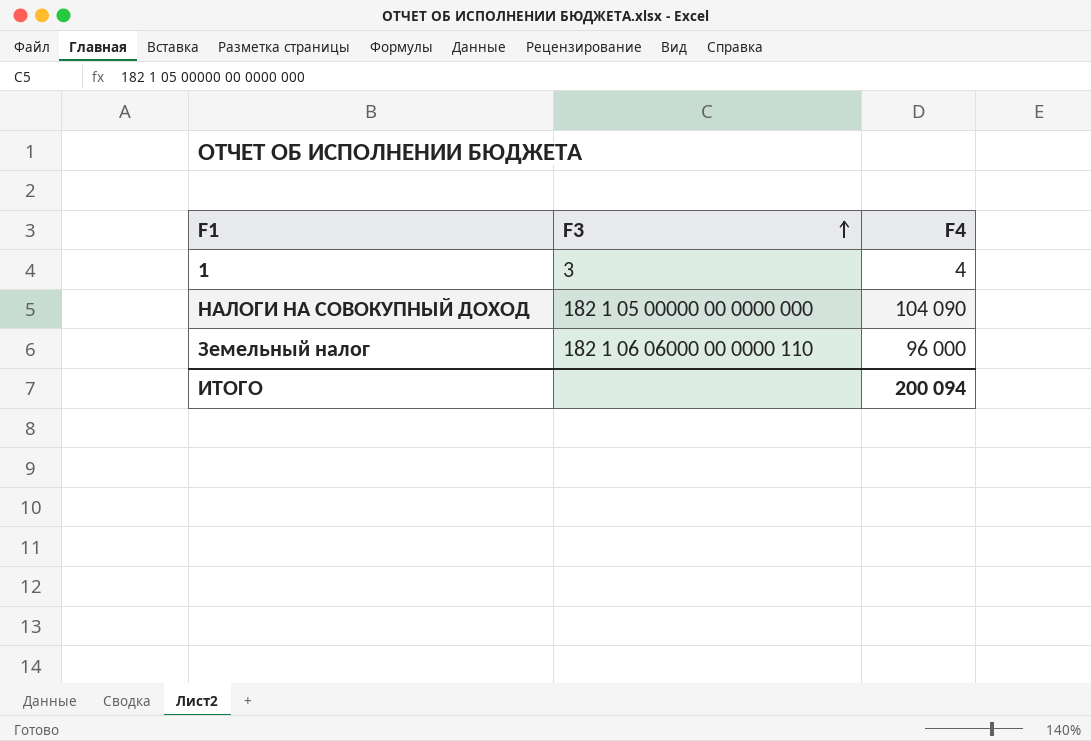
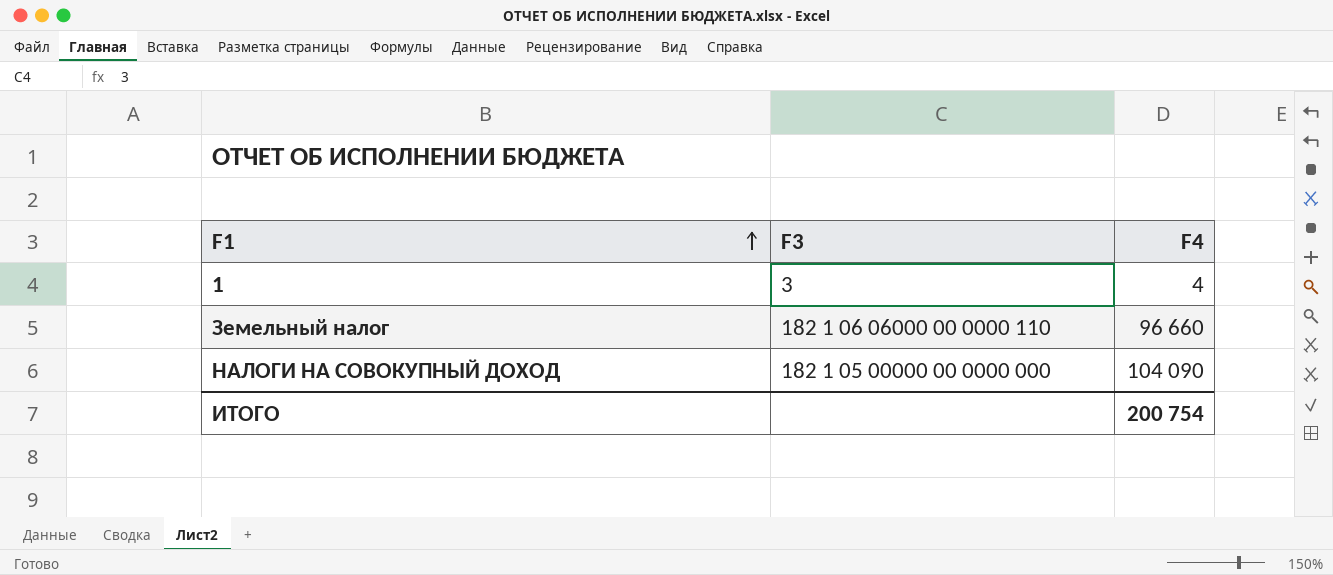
row order: F3 ascending -> F1 ascending
Земельный налог | F4: 96 000 -> 96 660
ИТОГО | F4: 200 094 -> 200 754

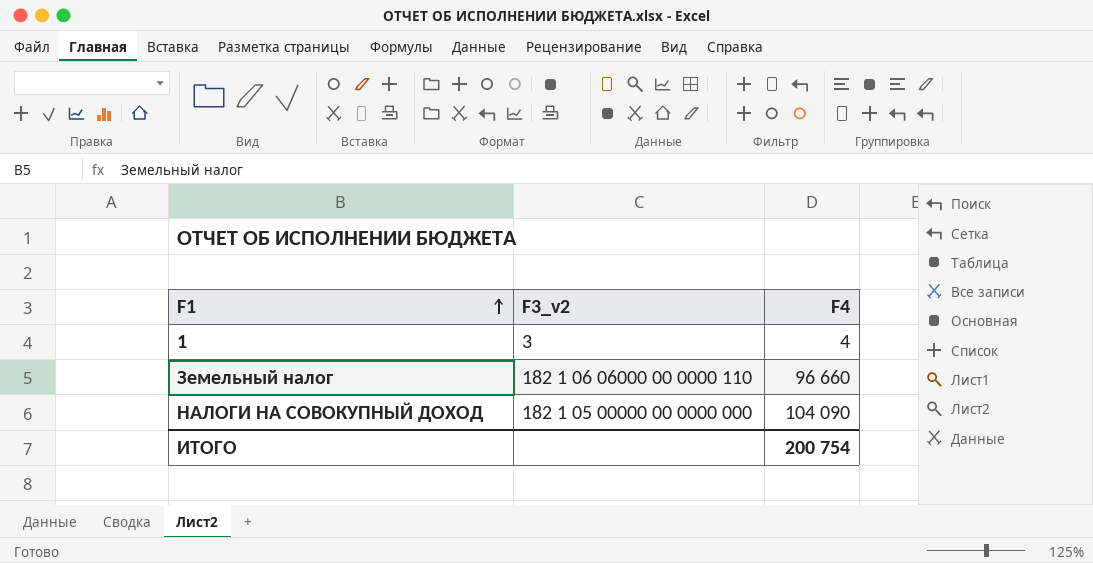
column name: F3 -> F3_v2

